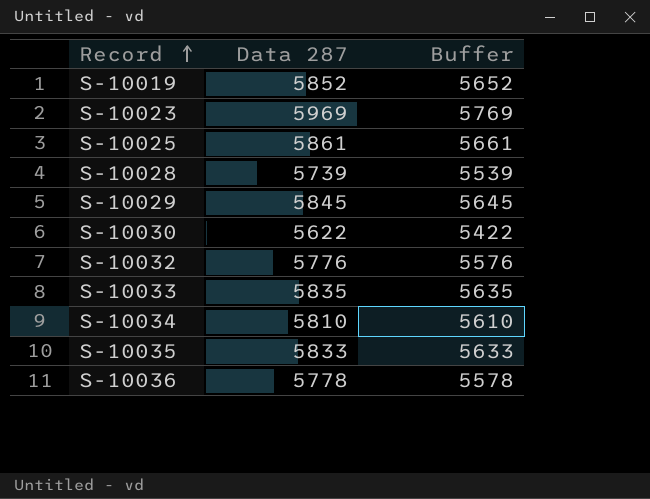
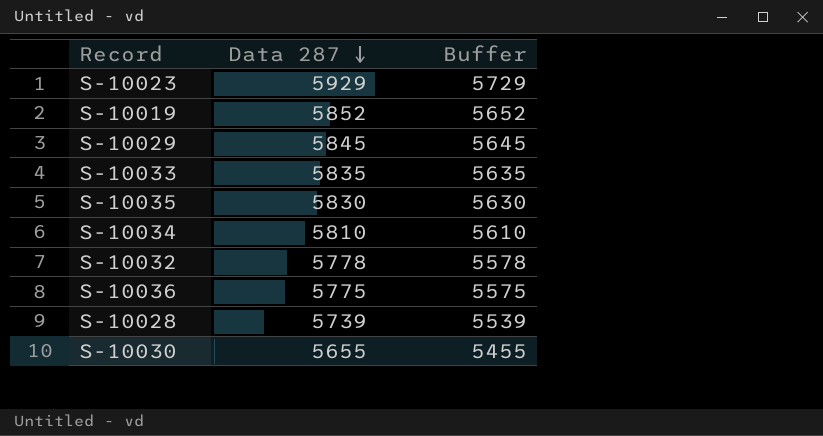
row order: Record ascending -> Data 287 descending
row S-10025: 5861 | 5661 -> none
S-10023 | Data 287: 5969 -> 5929
S-10023 | Buffer: 5769 -> 5729
S-10035 | Data 287: 5833 -> 5830
S-10035 | Buffer: 5633 -> 5630
S-10032 | Data 287: 5776 -> 5778
S-10032 | Buffer: 5576 -> 5578
S-10036 | Data 287: 5778 -> 5775
S-10036 | Buffer: 5578 -> 5575
S-10030 | Data 287: 5622 -> 5655
S-10030 | Buffer: 5422 -> 5455

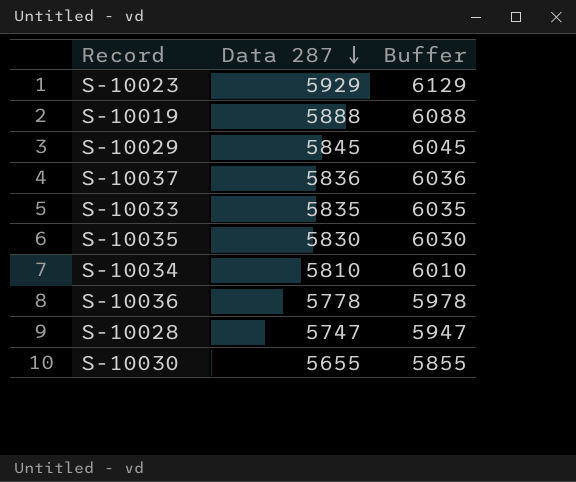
column Buffer | formula: [Data 287] - 200 -> [Data 287] + 200
row S-10032: 5778 | 5578 -> none
S-10019 | Data 287: 5852 -> 5888
row S-10037: none -> 5836 | 6036
S-10036 | Data 287: 5775 -> 5778
S-10028 | Data 287: 5739 -> 5747

